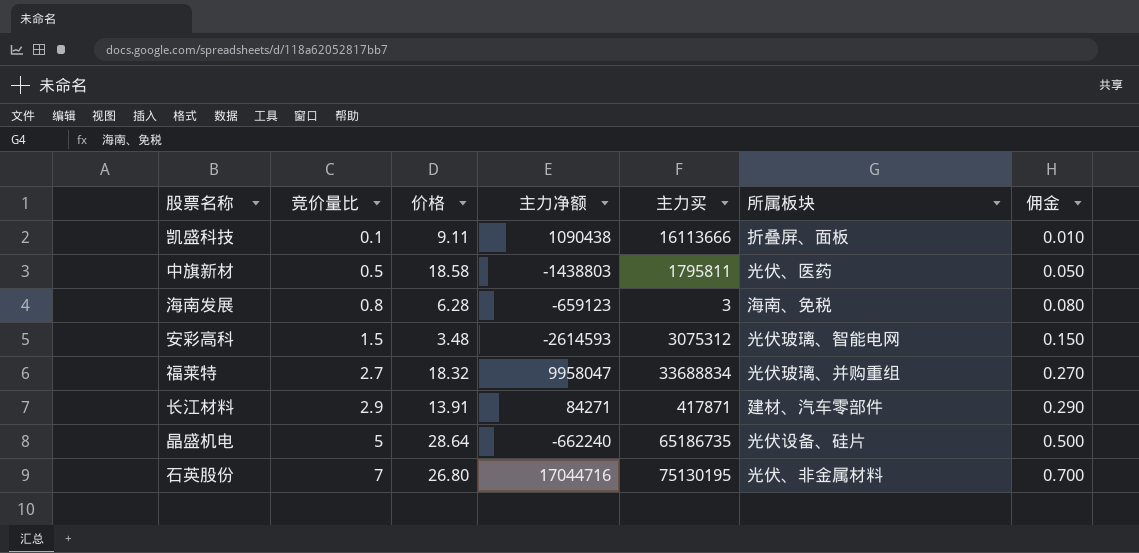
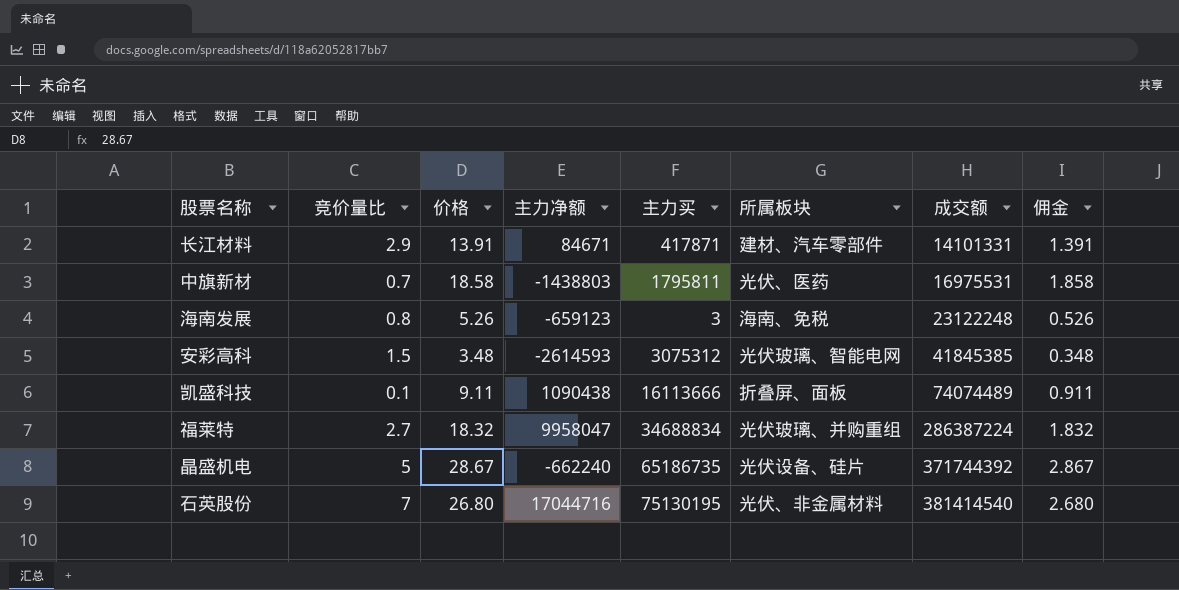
row order: 竞价量比 ascending -> 成交额 ascending
column 成交额 | position: none -> 7
column 佣金 | formula: [竞价量比] * 0.1 -> [价格] * 0.1
长江材料 | 主力净额: 84271 -> 84671
中旗新材 | 竞价量比: 0.5 -> 0.7
海南发展 | 价格: 6.28 -> 5.26
福莱特 | 主力买: 33688834 -> 34688834
晶盛机电 | 价格: 28.64 -> 28.67

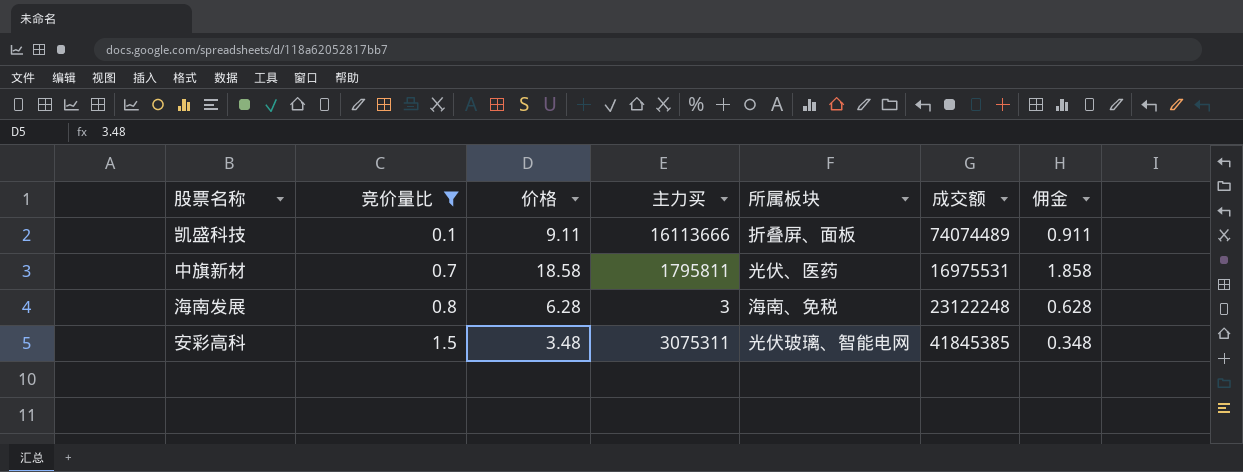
filter: none -> 竞价量比 <= 1.5
row order: 成交额 ascending -> 竞价量比 ascending
column 主力净额 | position: 4 -> none
海南发展 | 价格: 5.26 -> 6.28
海南发展 | 佣金: 0.526 -> 0.628
安彩高科 | 主力买: 3075312 -> 3075311

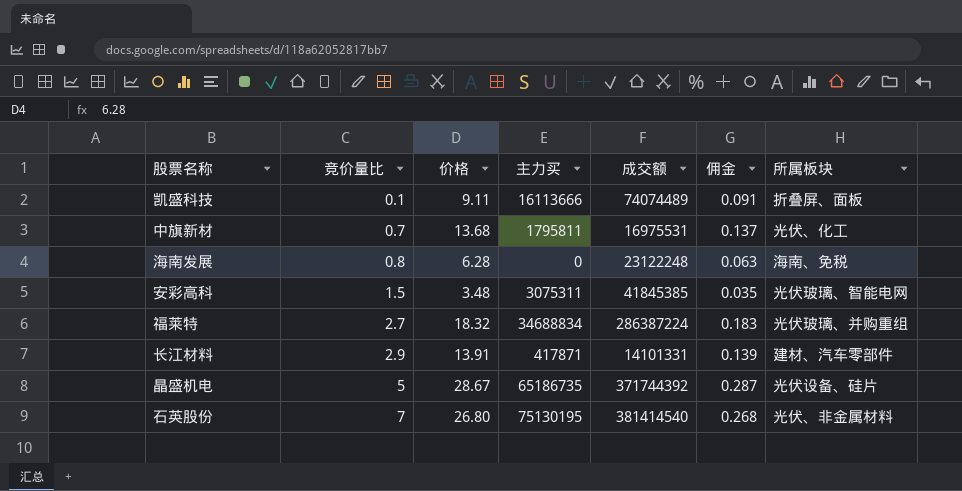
filter: 竞价量比 <= 1.5 -> none
column 佣金 | formula: [价格] * 0.1 -> [价格] * 0.01
column 所属板块 | position: 5 -> 7
中旗新材 | 价格: 18.58 -> 13.68
中旗新材 | 所属板块: 光伏、医药 -> 光伏、化工
海南发展 | 主力买: 3 -> 0

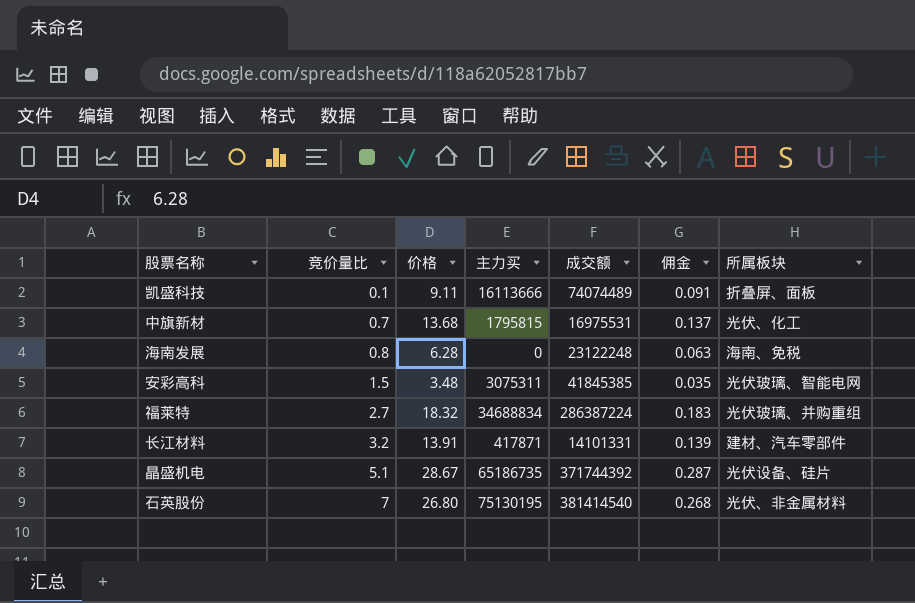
中旗新材 | 主力买: 1795811 -> 1795815
长江材料 | 竞价量比: 2.9 -> 3.2
晶盛机电 | 竞价量比: 5 -> 5.1

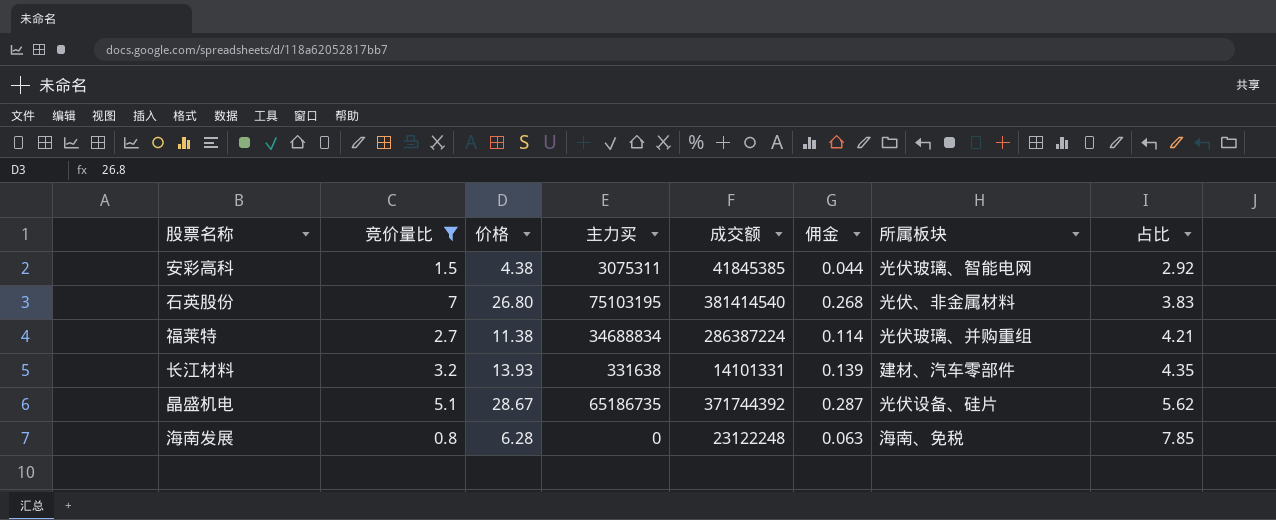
filter: none -> 竞价量比 >= 0.8
row order: 竞价量比 ascending -> 占比 ascending
column 占比 | formula: none -> [价格] / [竞价量比]
安彩高科 | 价格: 3.48 -> 4.38
安彩高科 | 佣金: 0.035 -> 0.044
石英股份 | 主力买: 75130195 -> 75103195
福莱特 | 价格: 18.32 -> 11.38
福莱特 | 佣金: 0.183 -> 0.114
长江材料 | 价格: 13.91 -> 13.93
长江材料 | 主力买: 417871 -> 331638

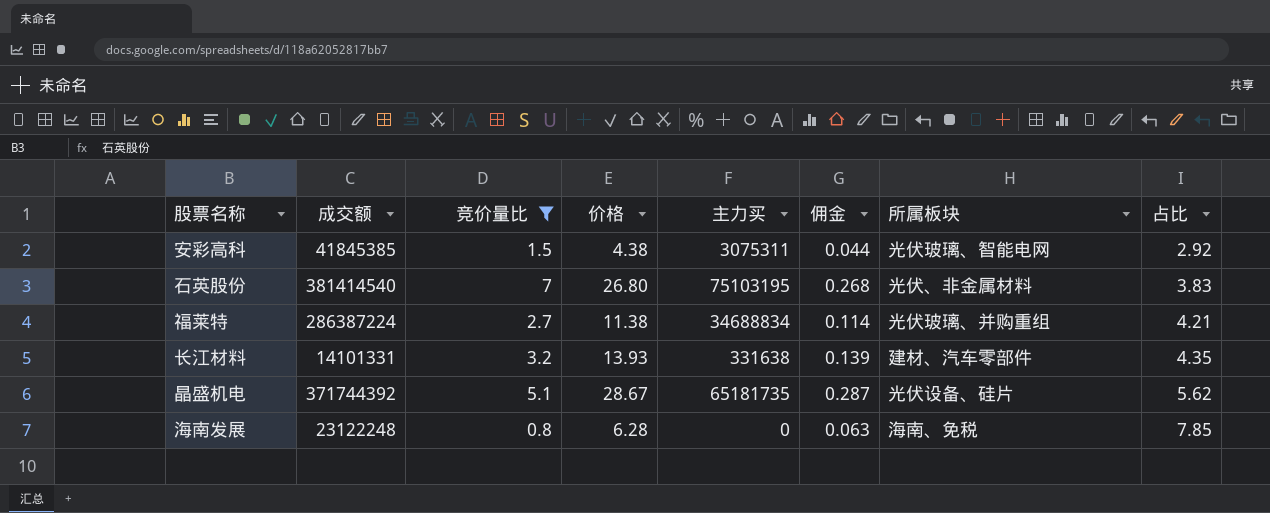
column 成交额 | position: 5 -> 2
晶盛机电 | 主力买: 65186735 -> 65181735

